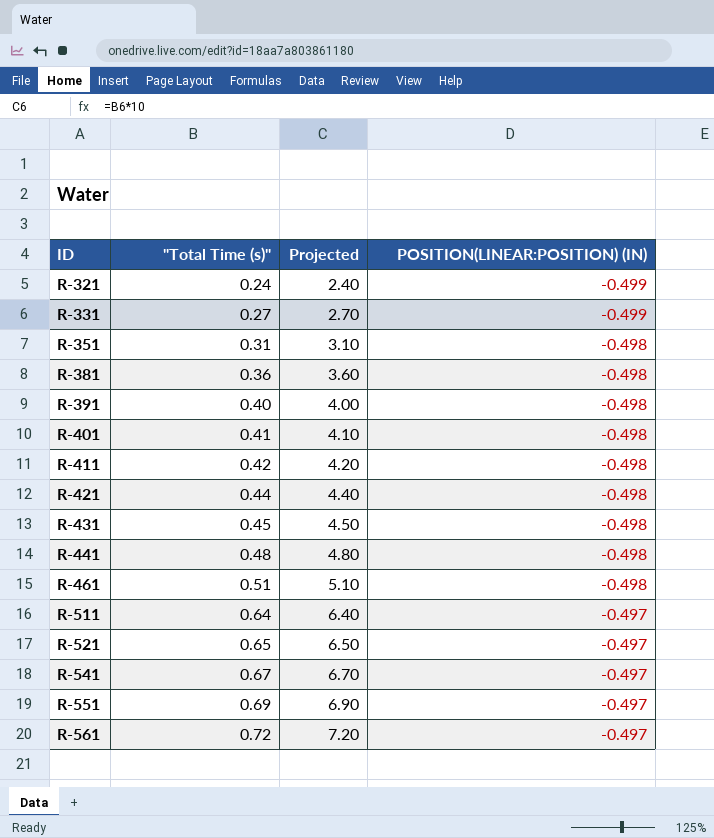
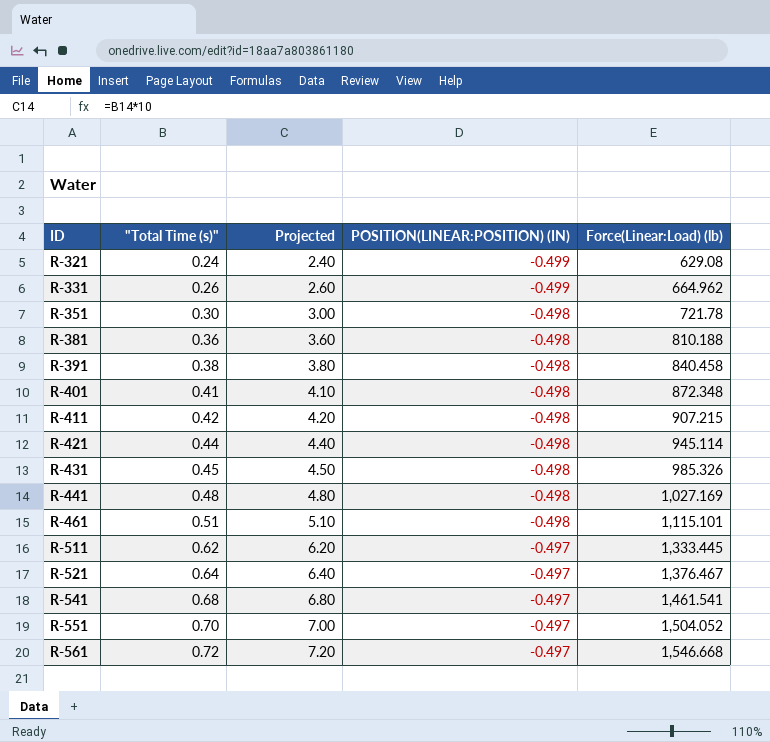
column Force(Linear:Load) (lb) | position: none -> 5
R-331 | "Total Time (s)": 0.27 -> 0.26
R-331 | Projected: 2.70 -> 2.60
R-351 | "Total Time (s)": 0.31 -> 0.30
R-351 | Projected: 3.10 -> 3.00
R-391 | "Total Time (s)": 0.40 -> 0.38
R-391 | Projected: 4.00 -> 3.80
R-511 | "Total Time (s)": 0.64 -> 0.62
R-511 | Projected: 6.40 -> 6.20
R-521 | "Total Time (s)": 0.65 -> 0.64
R-521 | Projected: 6.50 -> 6.40
R-541 | "Total Time (s)": 0.67 -> 0.68
R-541 | Projected: 6.70 -> 6.80
R-551 | "Total Time (s)": 0.69 -> 0.70
R-551 | Projected: 6.90 -> 7.00

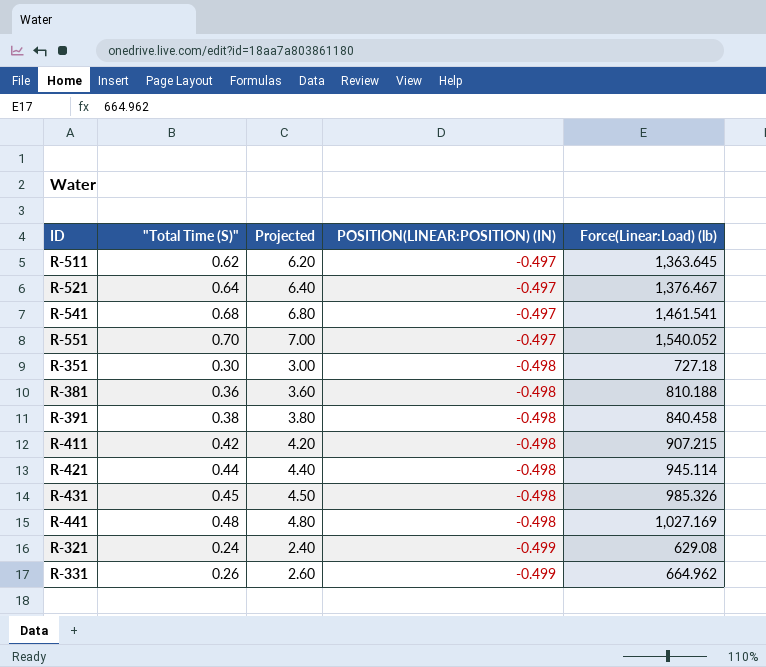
row order: ID ascending -> POSITION(LINEAR:POSITION) (IN) descending
column name: "Total Time (s)" -> "Total Time (S)"
row R-401: 0.41 | 4.10 | -0.498 | 872.348 -> none
row R-461: 0.51 | 5.10 | -0.498 | 1,115.101 -> none
row R-561: 0.72 | 7.20 | -0.497 | 1,546.668 -> none
R-511 | Force(Linear:Load) (lb): 1,333.445 -> 1,363.645
R-551 | Force(Linear:Load) (lb): 1,504.052 -> 1,540.052
R-351 | Force(Linear:Load) (lb): 721.78 -> 727.18

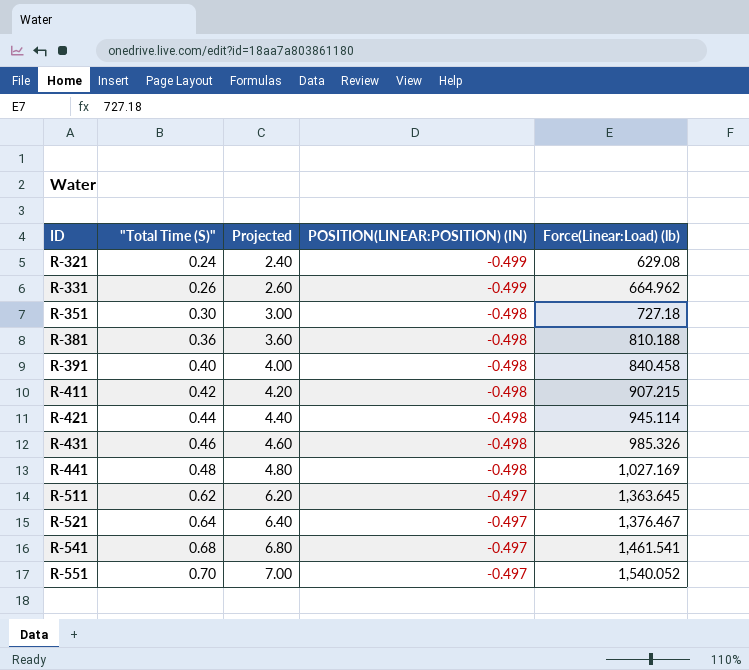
row order: POSITION(LINEAR:POSITION) (IN) descending -> ID ascending
R-391 | "Total Time (S)": 0.38 -> 0.40
R-391 | Projected: 3.80 -> 4.00
R-431 | "Total Time (S)": 0.45 -> 0.46
R-431 | Projected: 4.50 -> 4.60

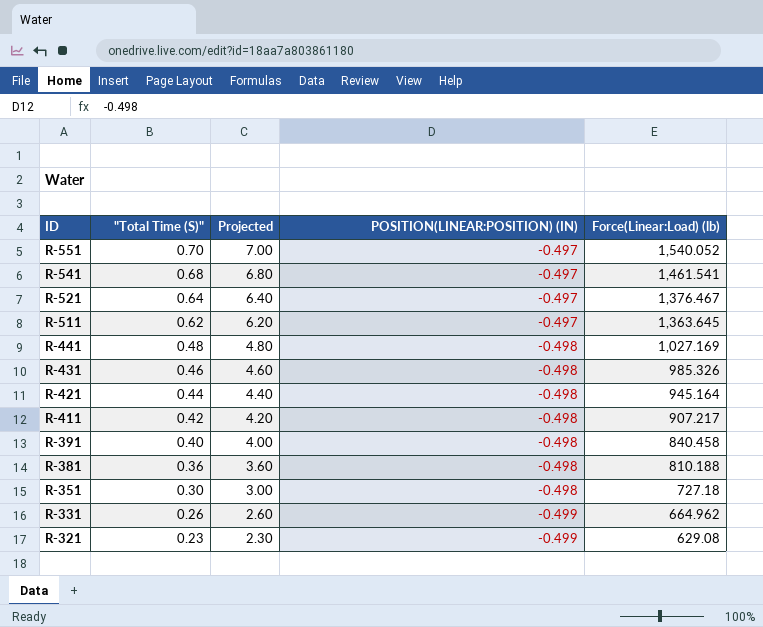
row order: ID ascending -> ID descending
R-421 | Force(Linear:Load) (lb): 945.114 -> 945.164
R-411 | Force(Linear:Load) (lb): 907.215 -> 907.217
R-321 | "Total Time (S)": 0.24 -> 0.23
R-321 | Projected: 2.40 -> 2.30

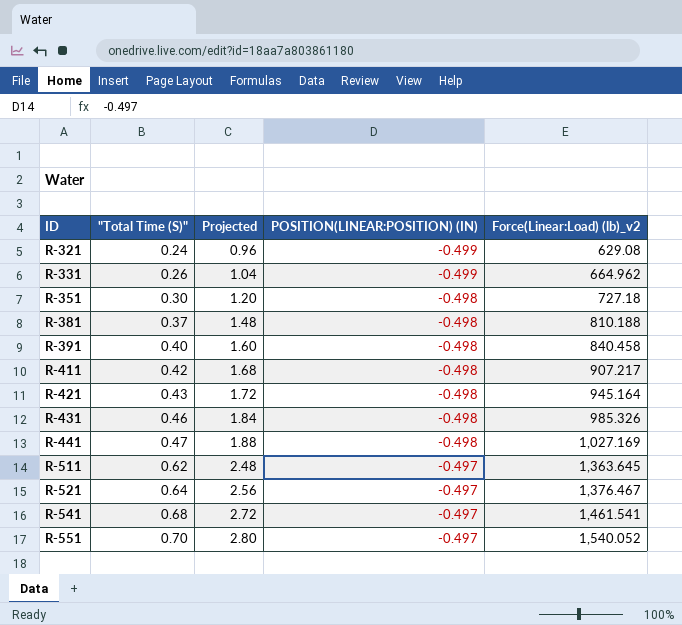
row order: ID descending -> ID ascending
column Projected | formula: ["Total Time (S)"] * 10 -> ["Total Time (S)"] * 4
column name: Force(Linear:Load) (lb) -> Force(Linear:Load) (lb)_v2
R-321 | "Total Time (S)": 0.23 -> 0.24
R-381 | "Total Time (S)": 0.36 -> 0.37
R-421 | "Total Time (S)": 0.44 -> 0.43
R-441 | "Total Time (S)": 0.48 -> 0.47

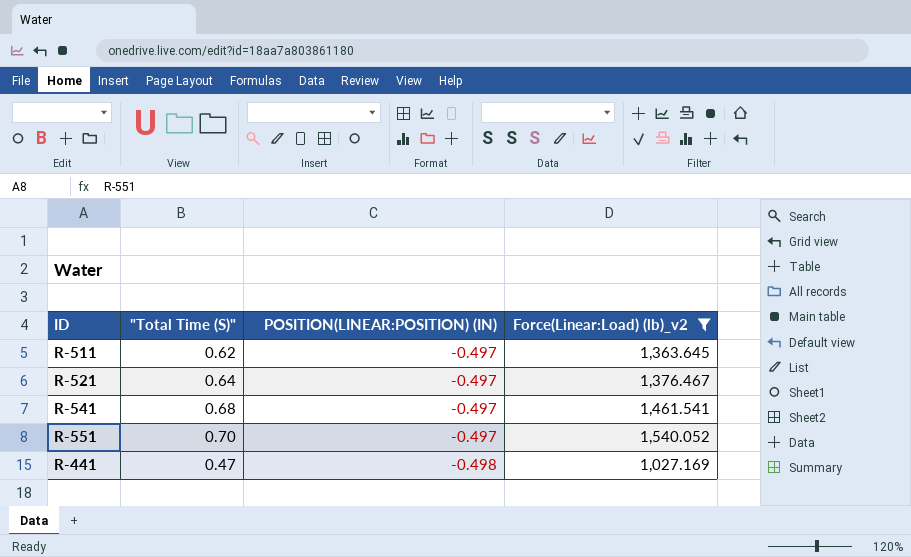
filter: none -> Force(Linear:Load) (lb)_v2 >= 1,027.169
row order: ID ascending -> POSITION(LINEAR:POSITION) (IN) descending
column Projected | formula: ["Total Time (S)"] * 4 -> none

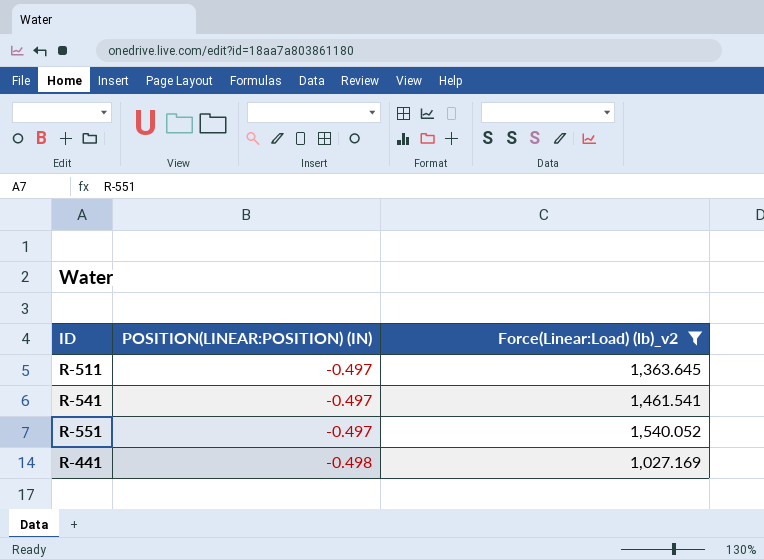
column "Total Time (S)" | position: 2 -> none
row R-521: 0.64 | -0.497 | 1,376.467 -> none

